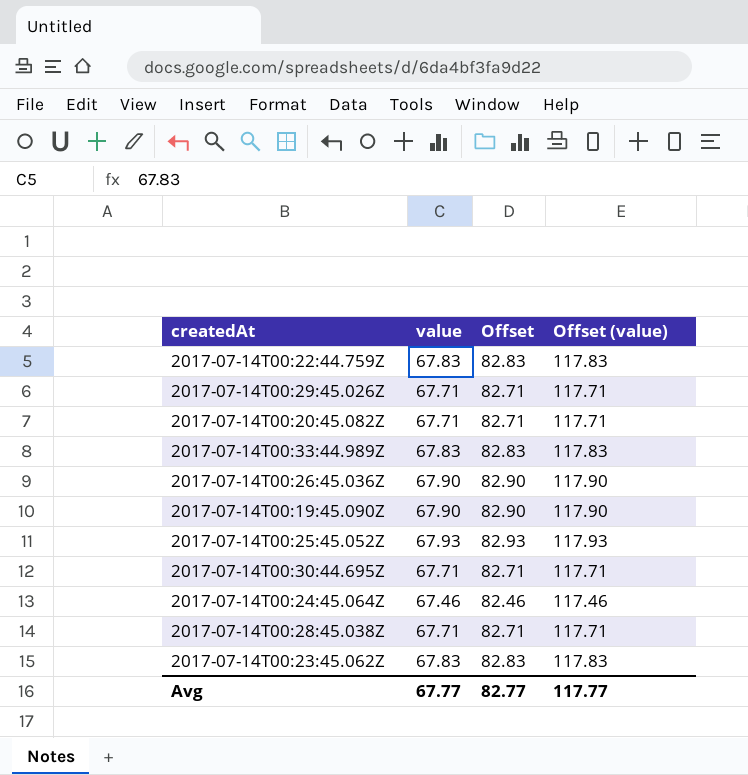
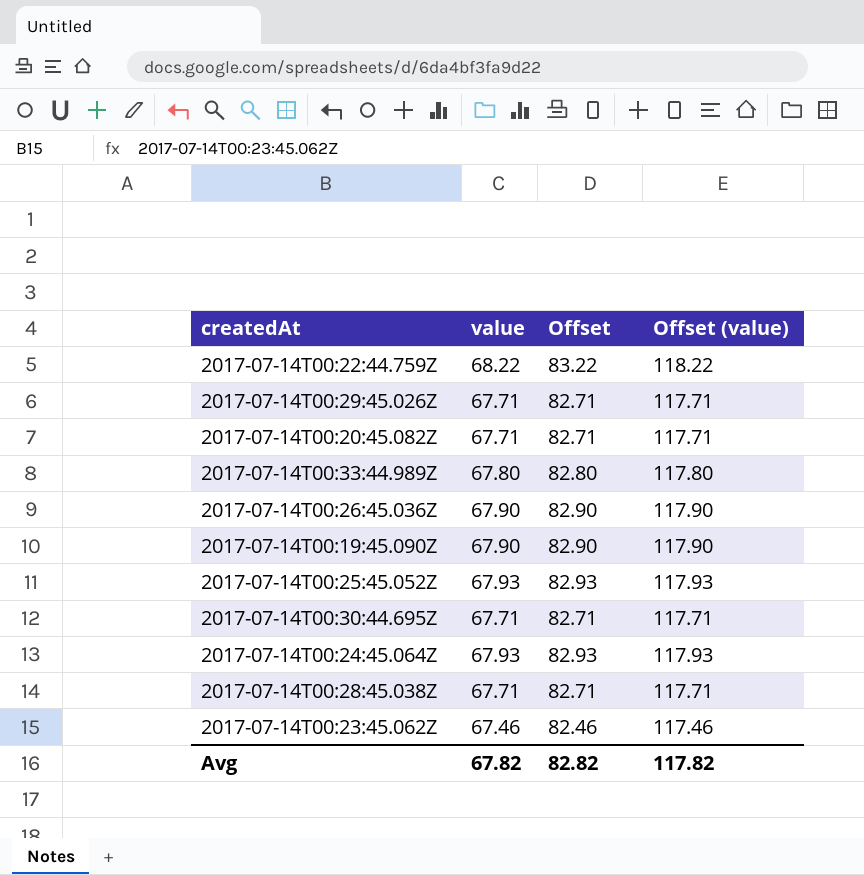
2017-07-14T00:22:44.759Z | value: 67.83 -> 68.22
2017-07-14T00:22:44.759Z | Offset: 82.83 -> 83.22
2017-07-14T00:22:44.759Z | Offset (value): 117.83 -> 118.22
2017-07-14T00:33:44.989Z | value: 67.83 -> 67.80
2017-07-14T00:33:44.989Z | Offset: 82.83 -> 82.80
2017-07-14T00:33:44.989Z | Offset (value): 117.83 -> 117.80
2017-07-14T00:24:45.064Z | value: 67.46 -> 67.93
2017-07-14T00:24:45.064Z | Offset: 82.46 -> 82.93
2017-07-14T00:24:45.064Z | Offset (value): 117.46 -> 117.93
2017-07-14T00:23:45.062Z | value: 67.83 -> 67.46
2017-07-14T00:23:45.062Z | Offset: 82.83 -> 82.46
2017-07-14T00:23:45.062Z | Offset (value): 117.83 -> 117.46
Avg | value: 67.77 -> 67.82
Avg | Offset: 82.77 -> 82.82
Avg | Offset (value): 117.77 -> 117.82

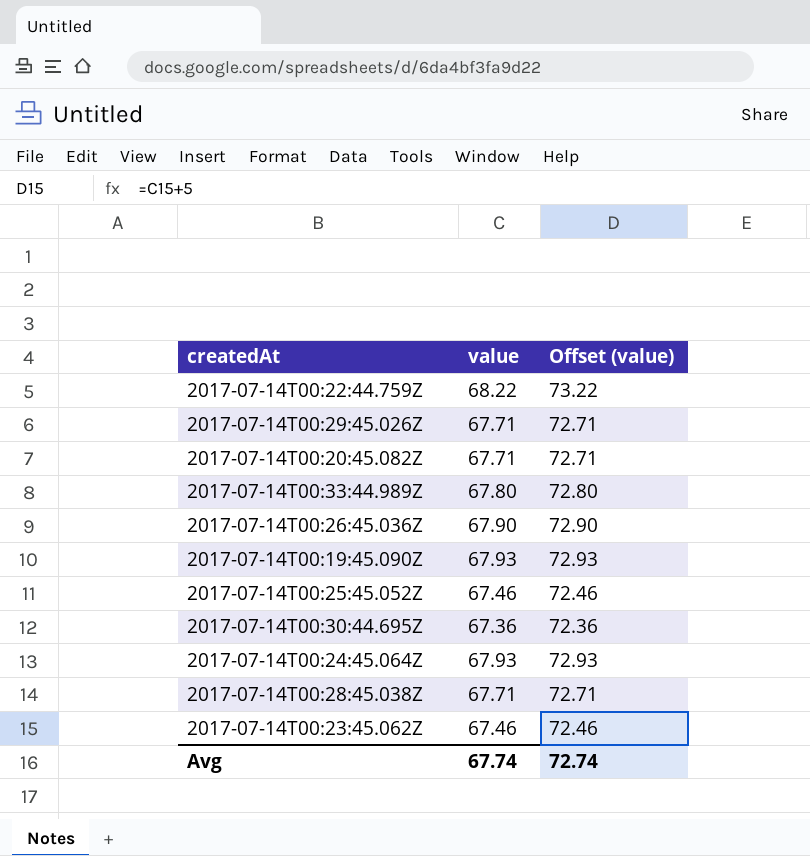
column Offset | formula: [value] + 15 -> none
column Offset (value) | formula: [value] + 50 -> [value] + 5
2017-07-14T00:19:45.090Z | value: 67.90 -> 67.93
2017-07-14T00:25:45.052Z | value: 67.93 -> 67.46
2017-07-14T00:30:44.695Z | value: 67.71 -> 67.36
Avg | value: 67.82 -> 67.74
Avg | Offset (value): 117.82 -> 72.74

